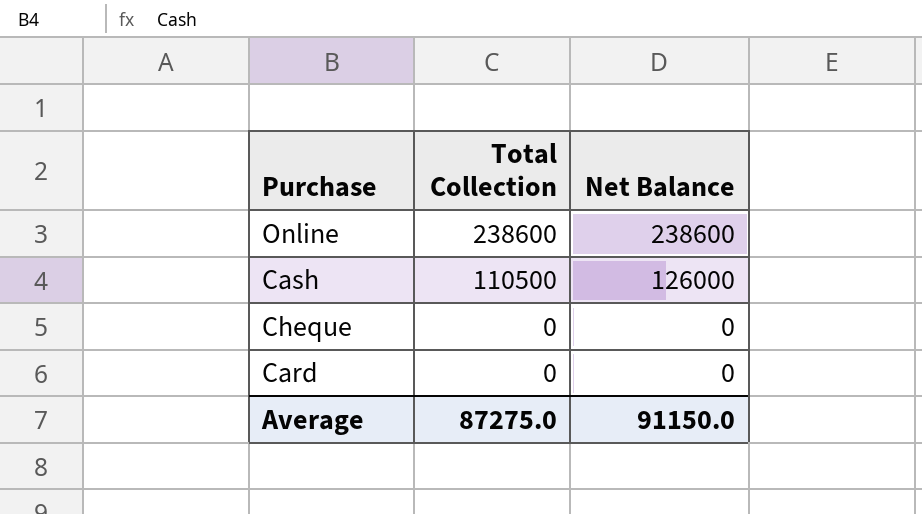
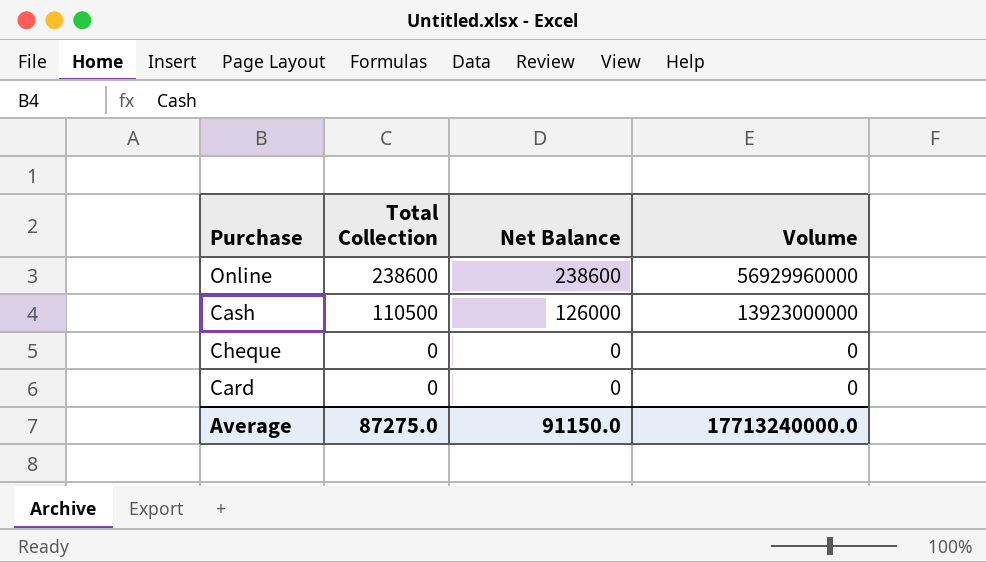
column Volume | formula: none -> [Total Collection] * [Net Balance]

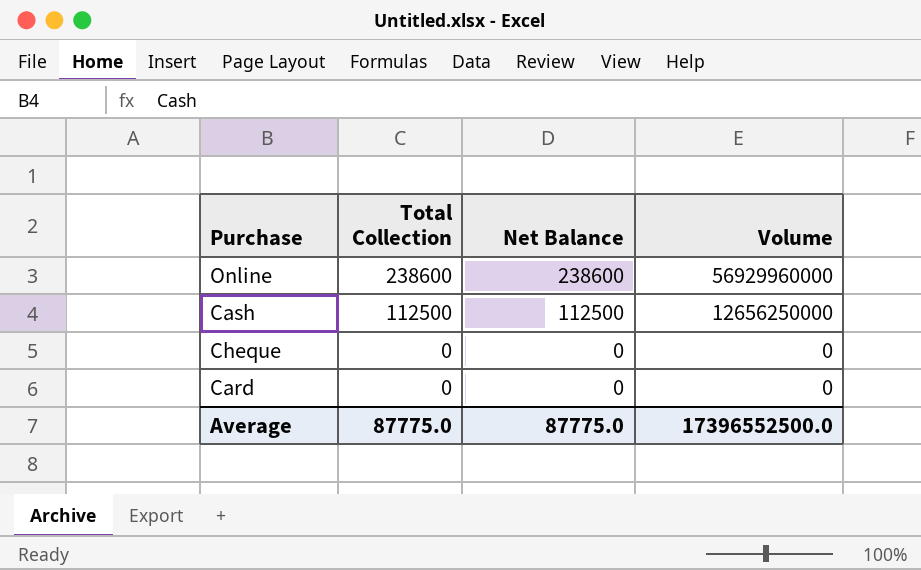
Cash | Total Collection: 110500 -> 112500
Cash | Net Balance: 126000 -> 112500
Cash | Volume: 13923000000 -> 12656250000
Average | Total Collection: 87275.0 -> 87775.0
Average | Net Balance: 91150.0 -> 87775.0
Average | Volume: 17713240000.0 -> 17396552500.0

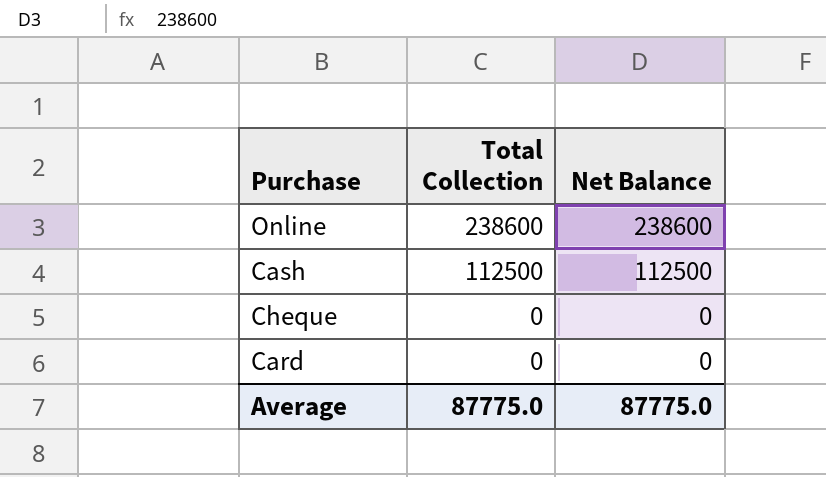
column Volume | formula: [Total Collection] * [Net Balance] -> none

